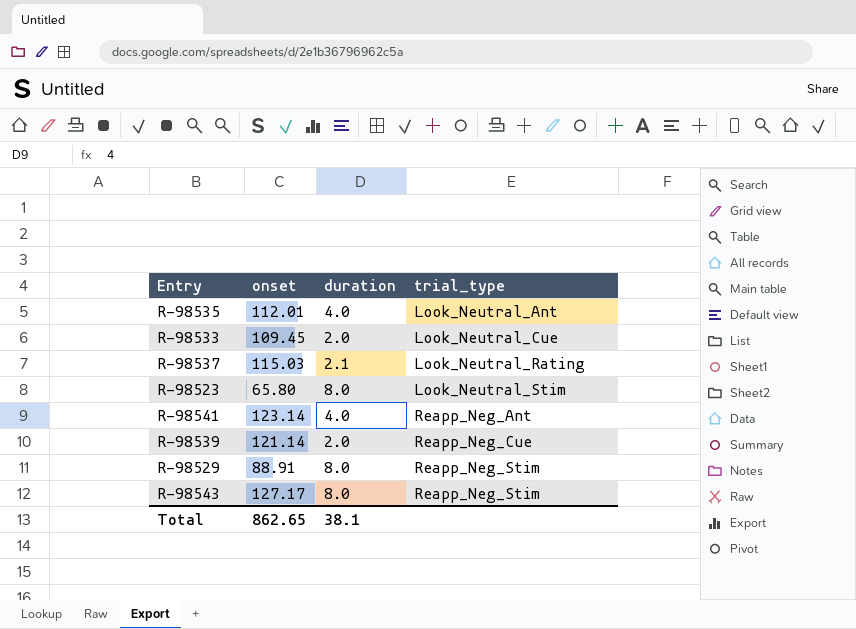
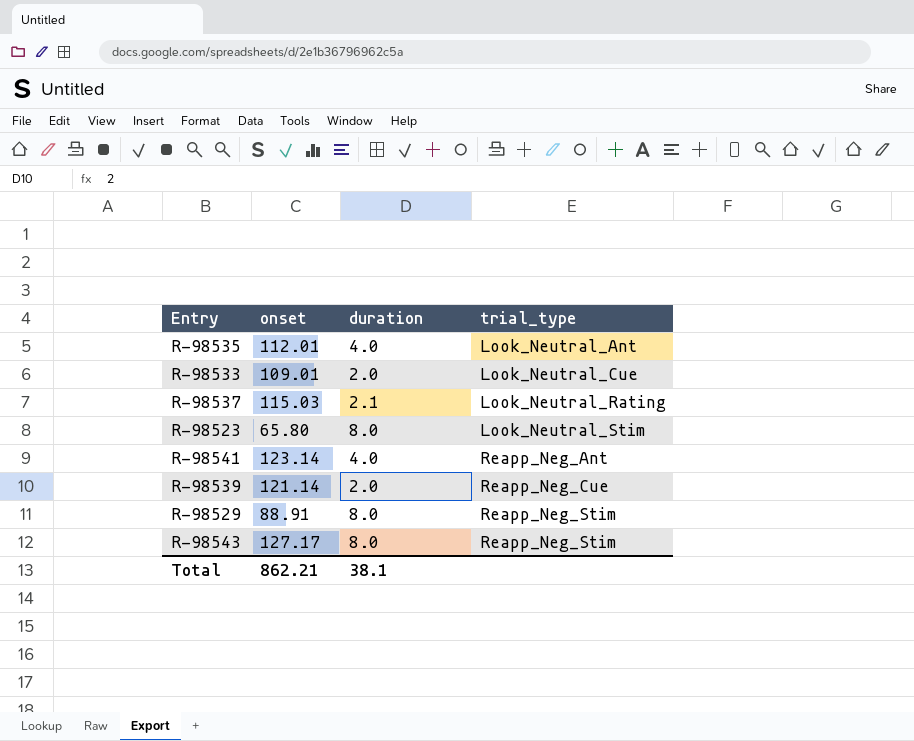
R-98533 | onset: 109.45 -> 109.01
Total | onset: 862.65 -> 862.21

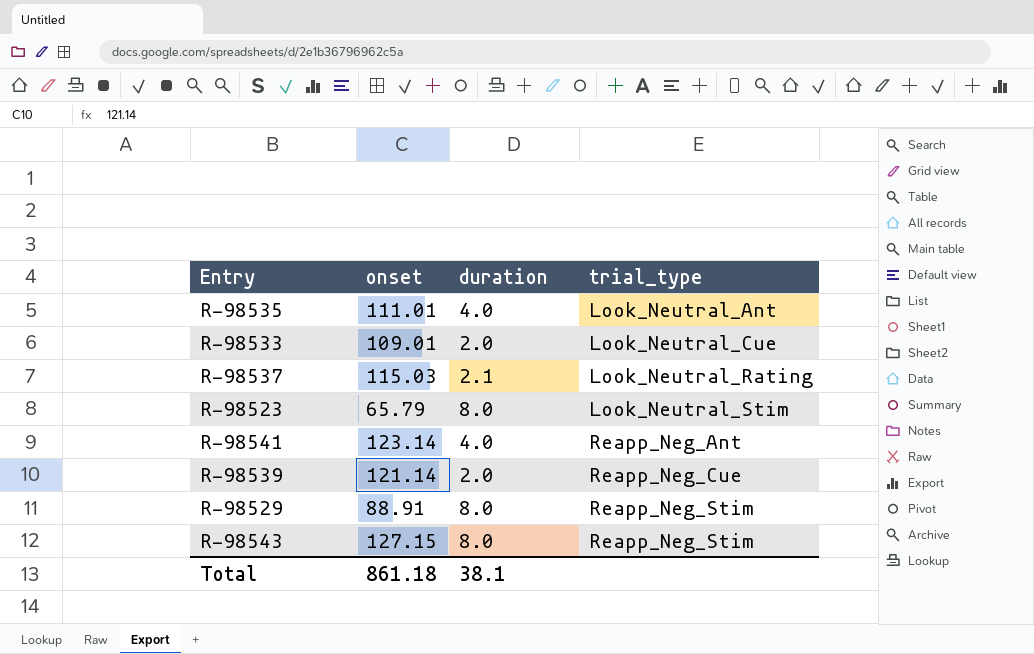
R-98535 | onset: 112.01 -> 111.01
R-98523 | onset: 65.80 -> 65.79
R-98543 | onset: 127.17 -> 127.15
Total | onset: 862.21 -> 861.18

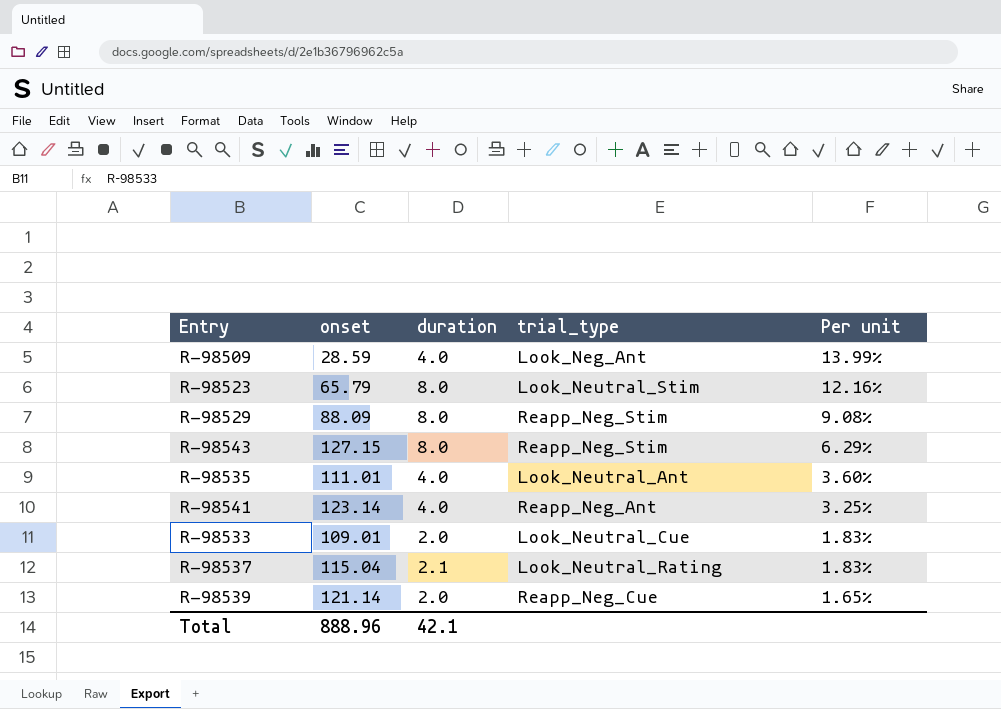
row order: trial_type ascending -> Per unit descending
column Per unit | formula: none -> [duration] / [onset]
row R-98509: none -> 28.59 | 4.0 | Look_Neg_Ant | 13.99%
R-98529 | onset: 88.91 -> 88.09
R-98537 | onset: 115.03 -> 115.04
Total | onset: 861.18 -> 888.96
Total | duration: 38.1 -> 42.1

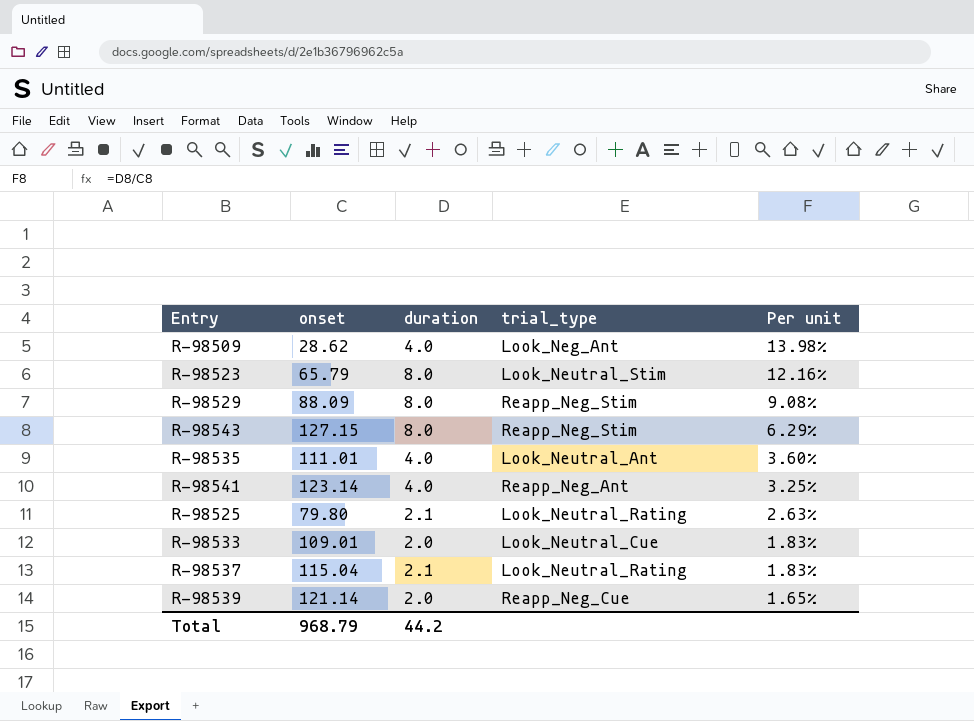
R-98509 | onset: 28.59 -> 28.62
R-98509 | Per unit: 13.99% -> 13.98%
row R-98525: none -> 79.80 | 2.1 | Look_Neutral_Rating | 2.63%
Total | onset: 888.96 -> 968.79
Total | duration: 42.1 -> 44.2

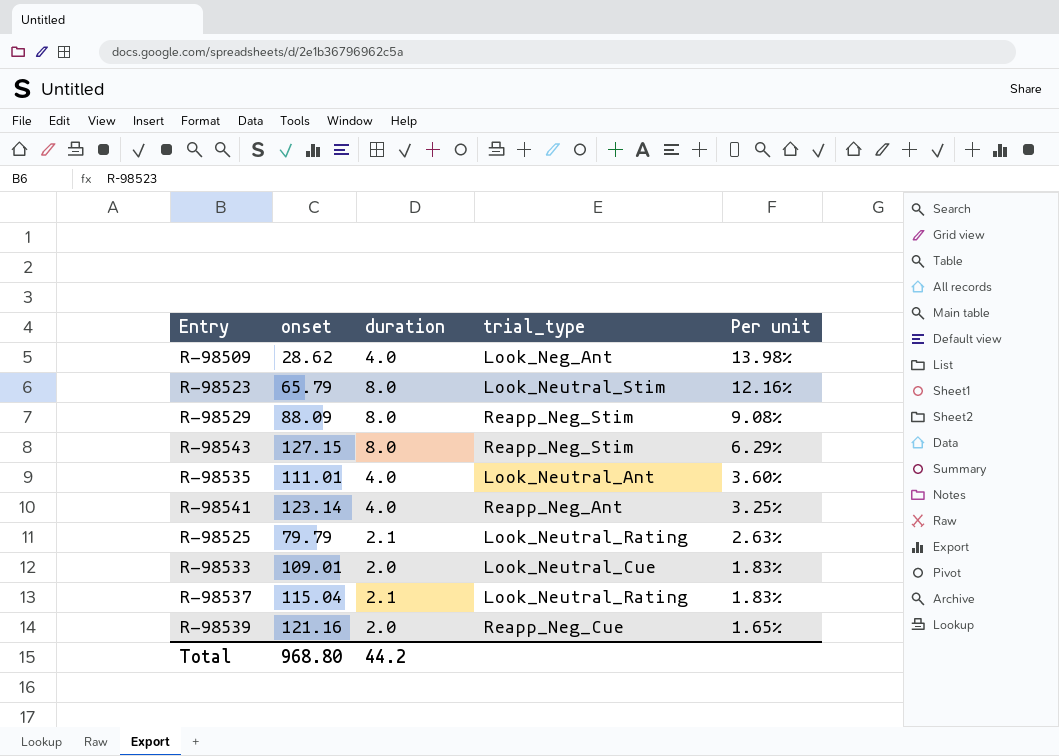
R-98525 | onset: 79.80 -> 79.79
R-98539 | onset: 121.14 -> 121.16
Total | onset: 968.79 -> 968.80

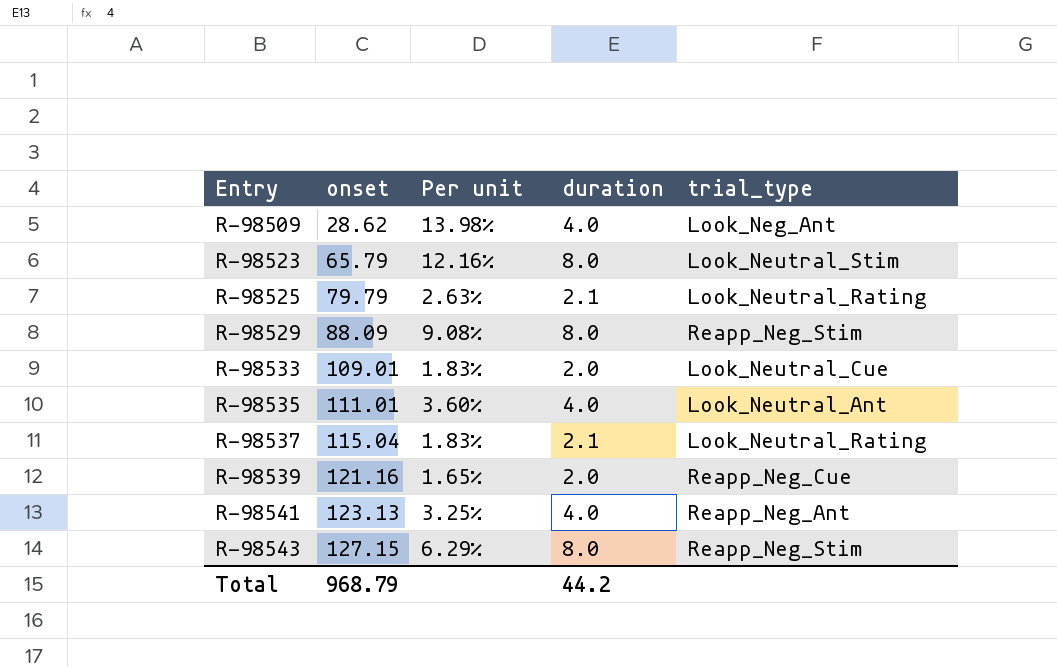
row order: Per unit descending -> Entry ascending
column Per unit | position: 5 -> 3
R-98541 | onset: 123.14 -> 123.13
Total | onset: 968.80 -> 968.79

